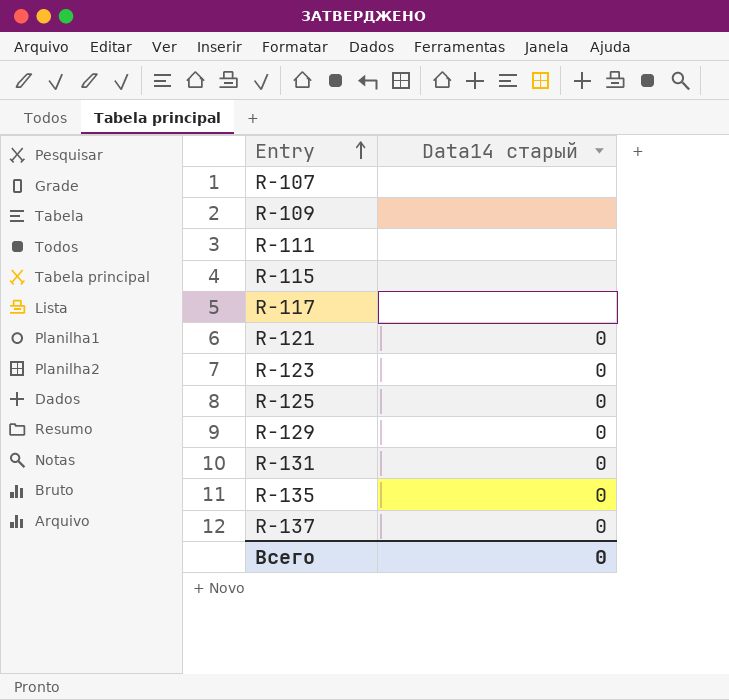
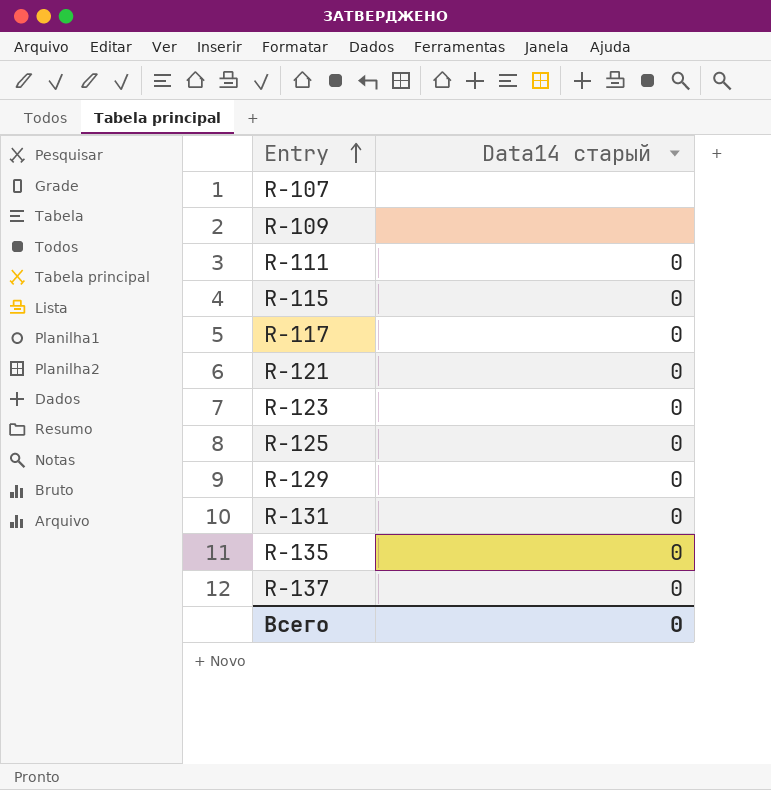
R-111 | Data14 старый: none -> 0
R-115 | Data14 старый: none -> 0
R-117 | Data14 старый: none -> 0

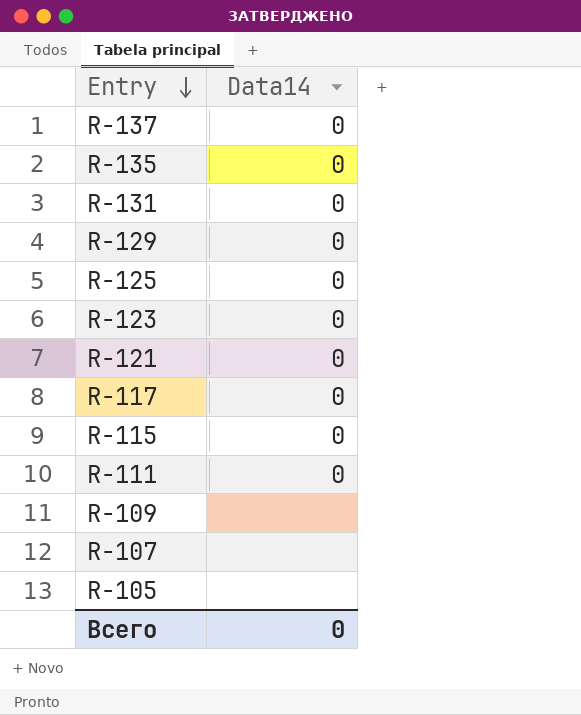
row order: Entry ascending -> Entry descending
column name: Data14 старый -> Data14
row R-105: none -> none

